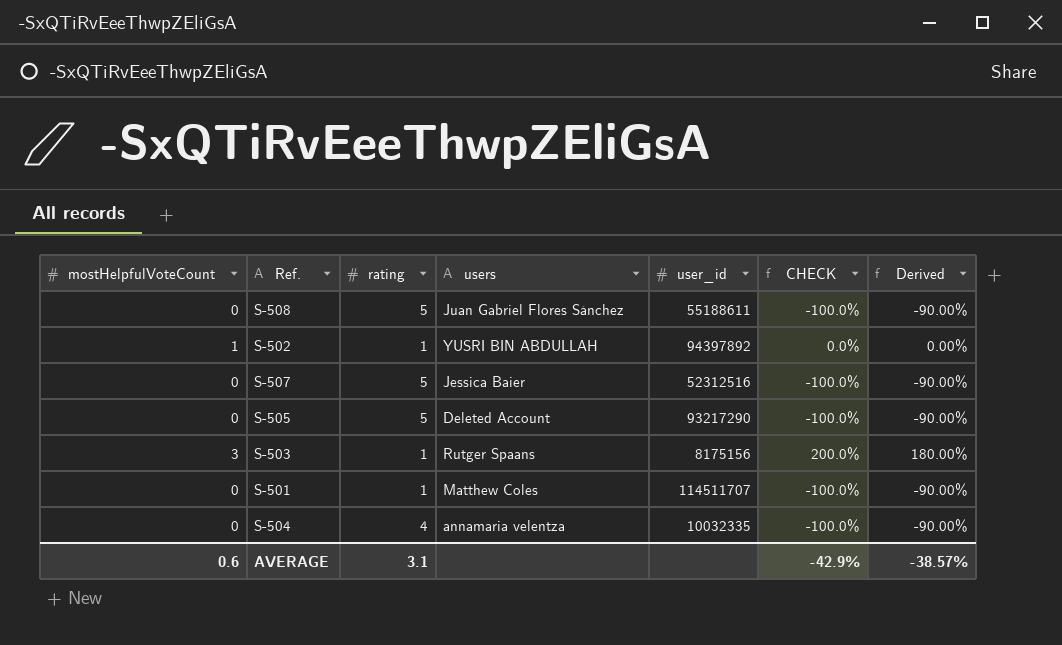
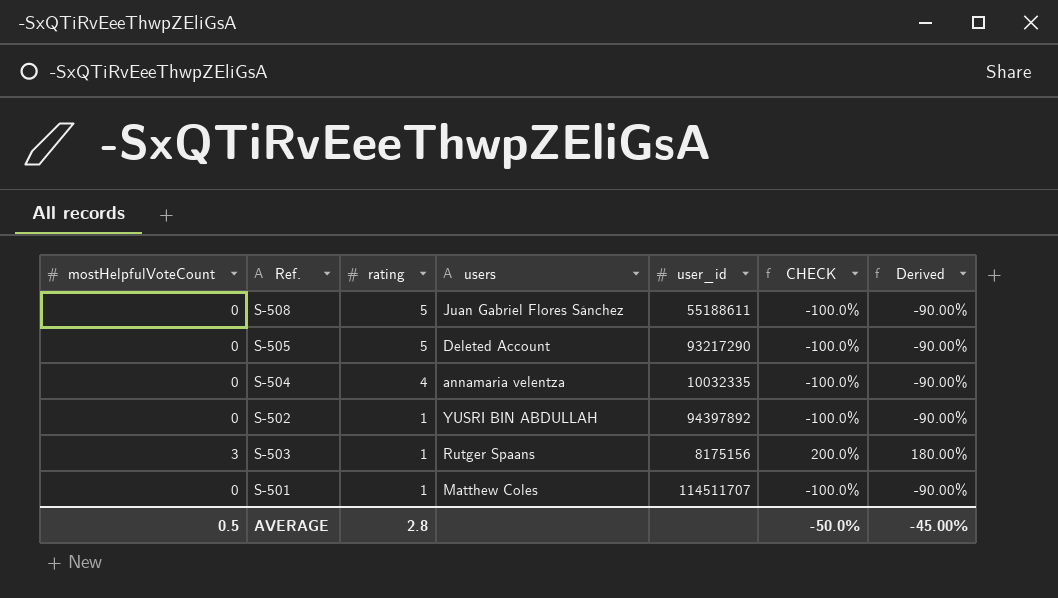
row order: none -> rating descending
row S-507: 0 | 5 | Jessica Baier | 52312516 | -100.0% | -90.00% -> none
S-502 | mostHelpfulVoteCount: 1 -> 0
S-502 | CHECK: 0.0% -> -100.0%
S-502 | Derived: 0.00% -> -90.00%
AVERAGE | mostHelpfulVoteCount: 0.6 -> 0.5
AVERAGE | rating: 3.1 -> 2.8
AVERAGE | CHECK: -42.9% -> -50.0%
AVERAGE | Derived: -38.57% -> -45.00%

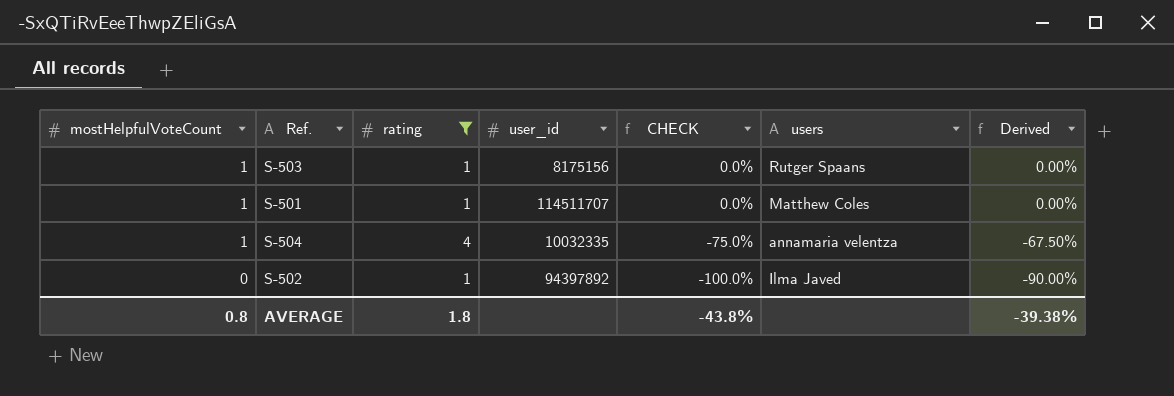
filter: none -> rating != 5
row order: rating descending -> mostHelpfulVoteCount descending
column users | position: 4 -> 6
S-503 | mostHelpfulVoteCount: 3 -> 1
S-503 | CHECK: 200.0% -> 0.0%
S-503 | Derived: 180.00% -> 0.00%
S-501 | mostHelpfulVoteCount: 0 -> 1
S-501 | CHECK: -100.0% -> 0.0%
S-501 | Derived: -90.00% -> 0.00%
S-504 | mostHelpfulVoteCount: 0 -> 1
S-504 | CHECK: -100.0% -> -75.0%
S-504 | Derived: -90.00% -> -67.50%
S-502 | users: YUSRI BIN ABDULLAH -> Ilma Javed
AVERAGE | mostHelpfulVoteCount: 0.5 -> 0.8
AVERAGE | rating: 2.8 -> 1.8
AVERAGE | CHECK: -50.0% -> -43.8%
AVERAGE | Derived: -45.00% -> -39.38%

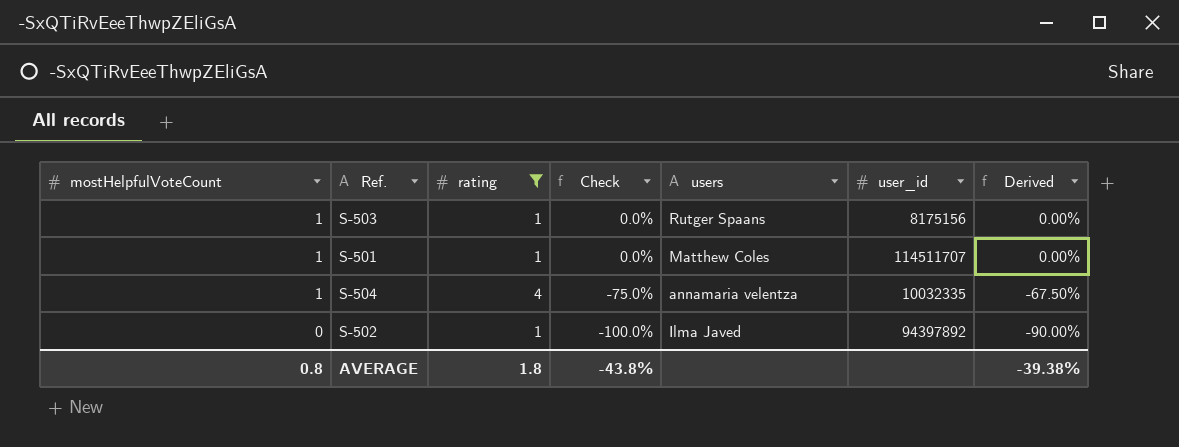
column name: CHECK -> Check
column user_id | position: 4 -> 6

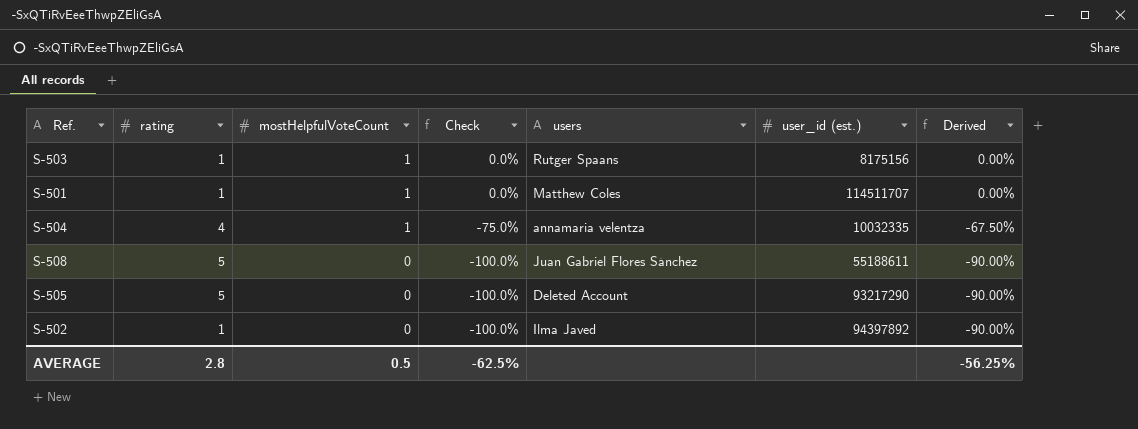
filter: rating != 5 -> none
column mostHelpfulVoteCount | position: 1 -> 3
column name: user_id -> user_id (est.)
AVERAGE | rating: 1.8 -> 2.8
AVERAGE | mostHelpfulVoteCount: 0.8 -> 0.5
AVERAGE | Check: -43.8% -> -62.5%
AVERAGE | Derived: -39.38% -> -56.25%

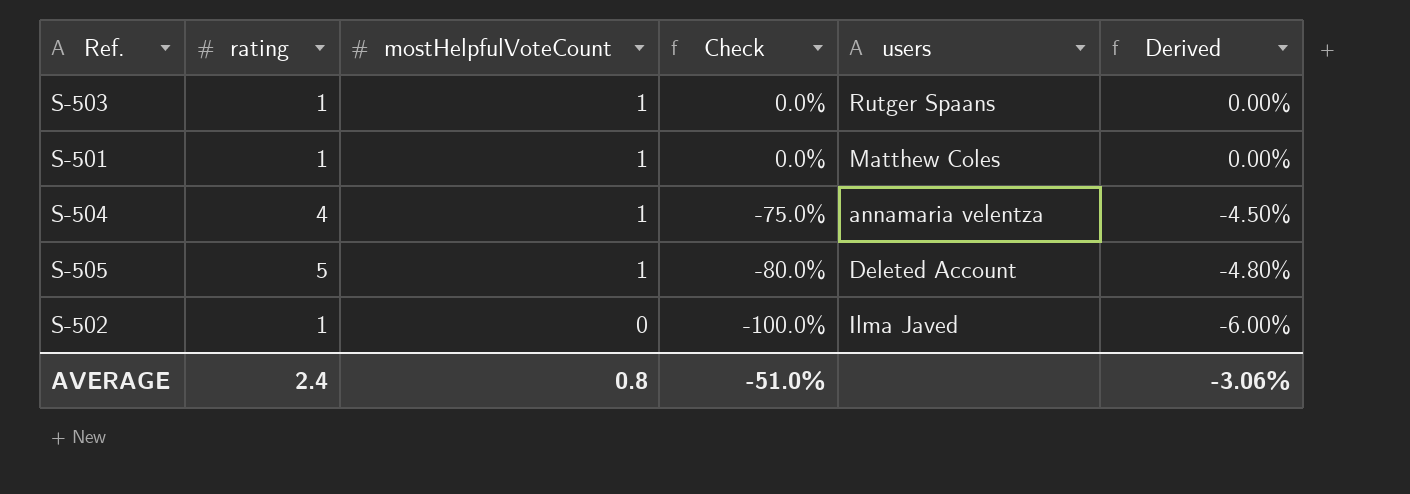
column user_id (est.) | position: 6 -> none
column Derived | formula: [Check] * 0.9 -> [Check] * 0.06
row S-508: 5 | 0 | -100.0% | Juan Gabriel Flores Sánchez | 55188611 | -90.00% -> none
S-505 | mostHelpfulVoteCount: 0 -> 1
S-505 | Check: -100.0% -> -80.0%
AVERAGE | rating: 2.8 -> 2.4
AVERAGE | mostHelpfulVoteCount: 0.5 -> 0.8
AVERAGE | Check: -62.5% -> -51.0%
AVERAGE | Derived: -56.25% -> -3.06%

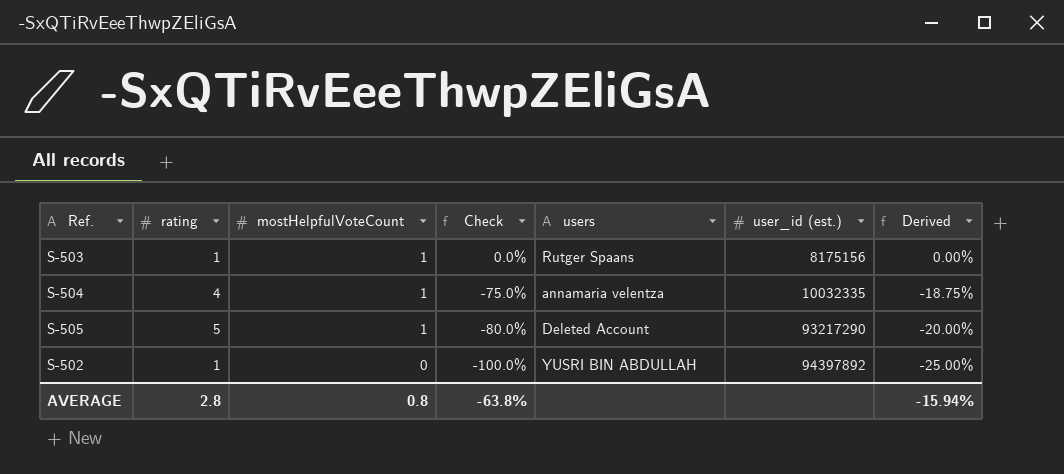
column user_id (est.) | position: none -> 6
column Derived | formula: [Check] * 0.06 -> [Check] * 0.25
row S-501: 1 | 1 | 0.0% | Matthew Coles | 0.00% -> none
S-502 | users: Ilma Javed -> YUSRI BIN ABDULLAH
AVERAGE | rating: 2.4 -> 2.8
AVERAGE | Check: -51.0% -> -63.8%
AVERAGE | Derived: -3.06% -> -15.94%

